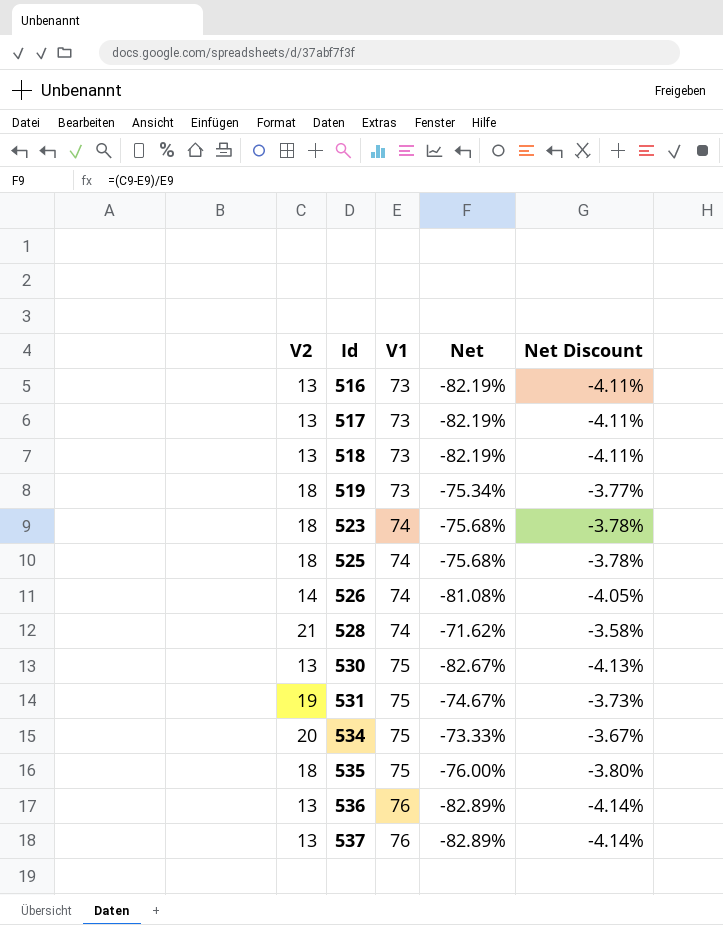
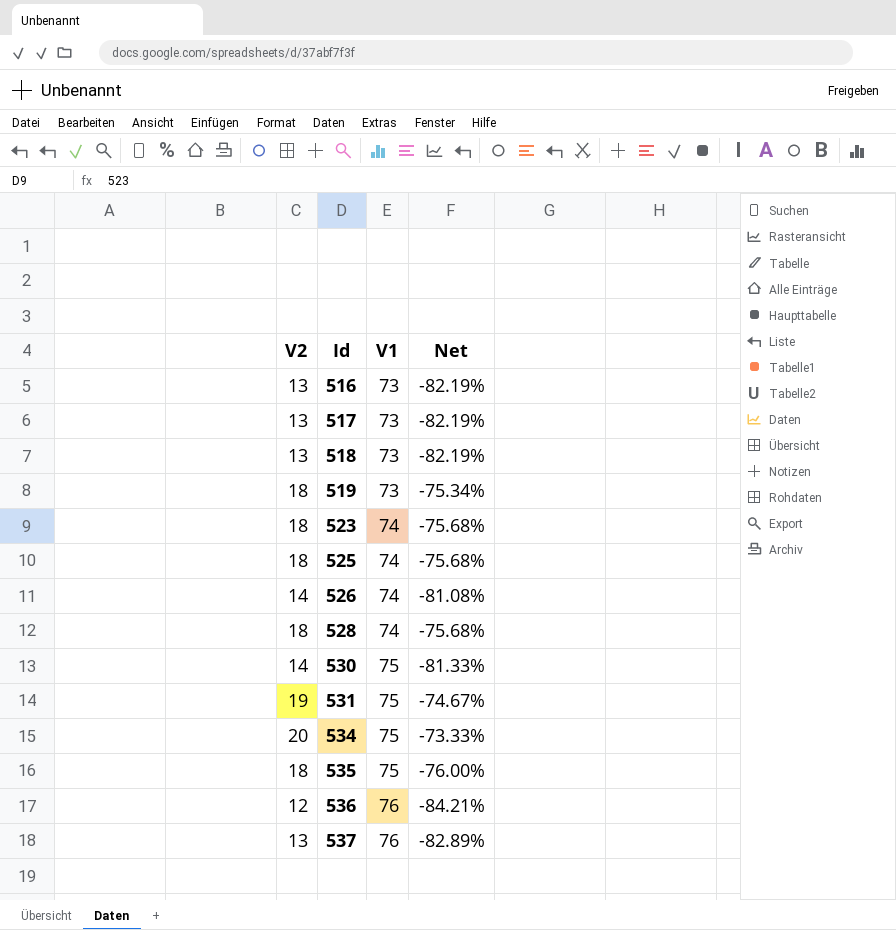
column Net Discount | formula: [Net] * 0.05 -> none
528 | V2: 21 -> 18
528 | Net: -71.62% -> -75.68%
530 | V2: 13 -> 14
530 | Net: -82.67% -> -81.33%
536 | V2: 13 -> 12
536 | Net: -82.89% -> -84.21%

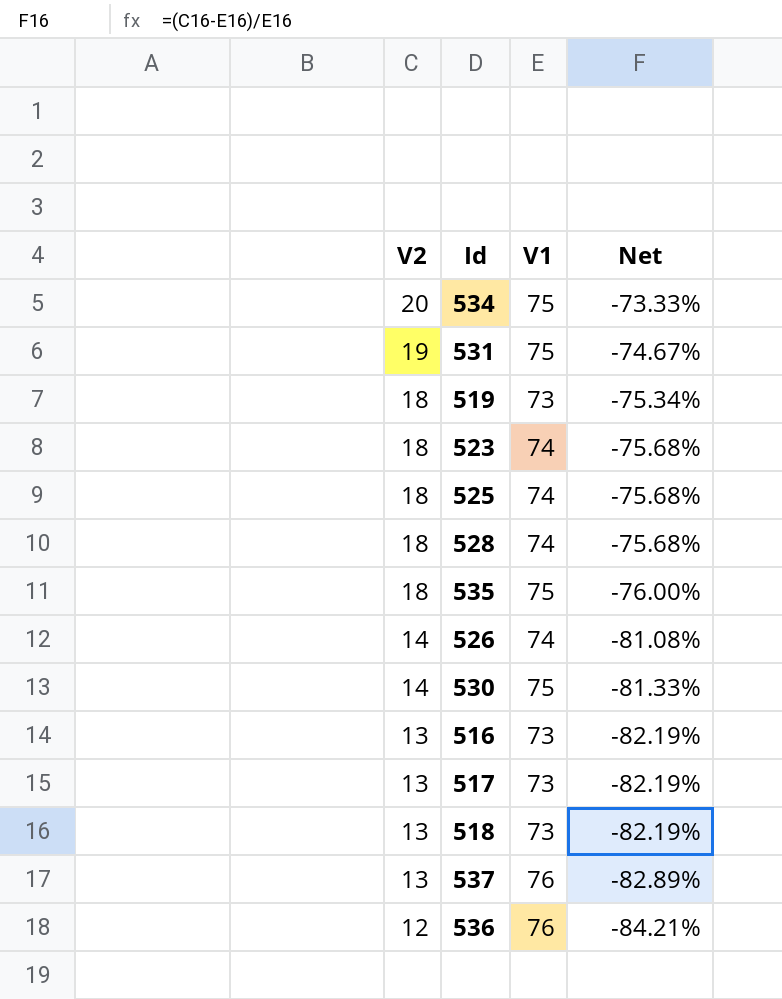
row order: Id ascending -> V2 descending

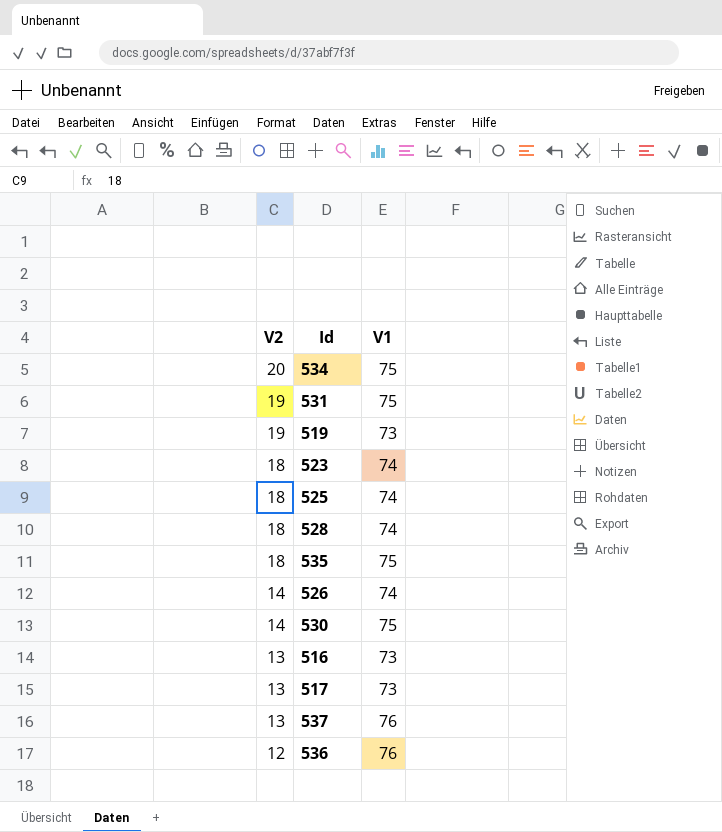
column Net | formula: ([V2] - [V1]) / [V1] -> none
row 518: 13 | 73 | -82.19% -> none
519 | V2: 18 -> 19

